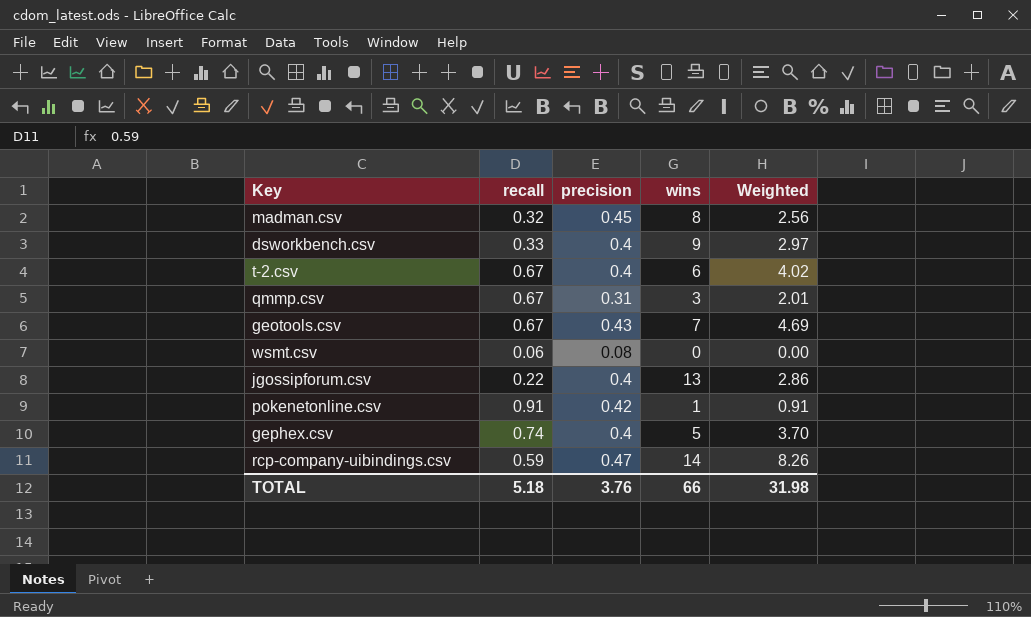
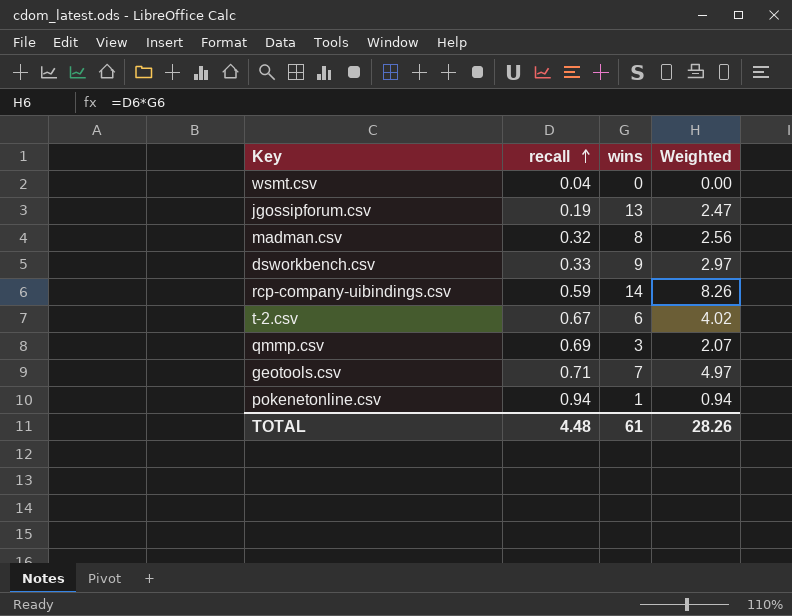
row order: none -> recall ascending
column precision | position: 3 -> none
row gephex.csv: 0.74 | 0.4 | 5 | 3.70 -> none
wsmt.csv | recall: 0.06 -> 0.04
jgossipforum.csv | recall: 0.22 -> 0.19
jgossipforum.csv | Weighted: 2.86 -> 2.47
qmmp.csv | recall: 0.67 -> 0.69
qmmp.csv | Weighted: 2.01 -> 2.07
geotools.csv | recall: 0.67 -> 0.71
geotools.csv | Weighted: 4.69 -> 4.97
pokenetonline.csv | recall: 0.91 -> 0.94
pokenetonline.csv | Weighted: 0.91 -> 0.94
TOTAL | recall: 5.18 -> 4.48
TOTAL | wins: 66 -> 61
TOTAL | Weighted: 31.98 -> 28.26

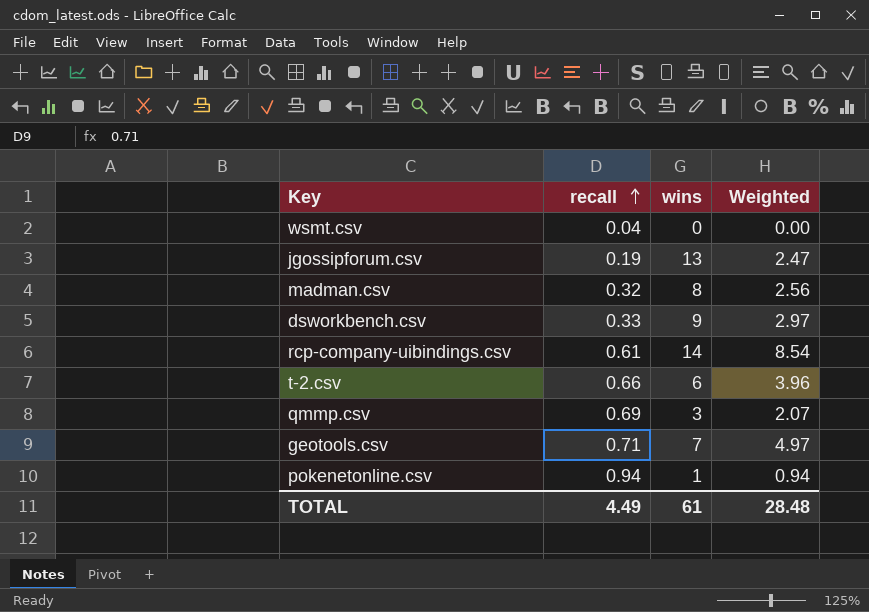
rcp-company-uibindings.csv | recall: 0.59 -> 0.61
rcp-company-uibindings.csv | Weighted: 8.26 -> 8.54
t-2.csv | recall: 0.67 -> 0.66
t-2.csv | Weighted: 4.02 -> 3.96
TOTAL | recall: 4.48 -> 4.49
TOTAL | Weighted: 28.26 -> 28.48

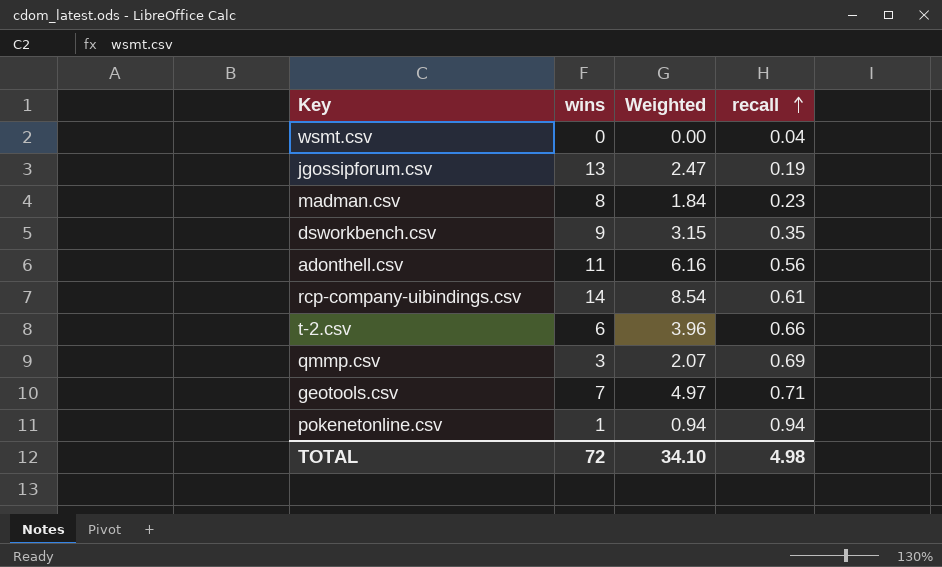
column recall | position: 2 -> 4
madman.csv | Weighted: 2.56 -> 1.84
madman.csv | recall: 0.32 -> 0.23
dsworkbench.csv | Weighted: 2.97 -> 3.15
dsworkbench.csv | recall: 0.33 -> 0.35
row adonthell.csv: none -> 11 | 6.16 | 0.56
TOTAL | wins: 61 -> 72
TOTAL | Weighted: 28.48 -> 34.10
TOTAL | recall: 4.49 -> 4.98

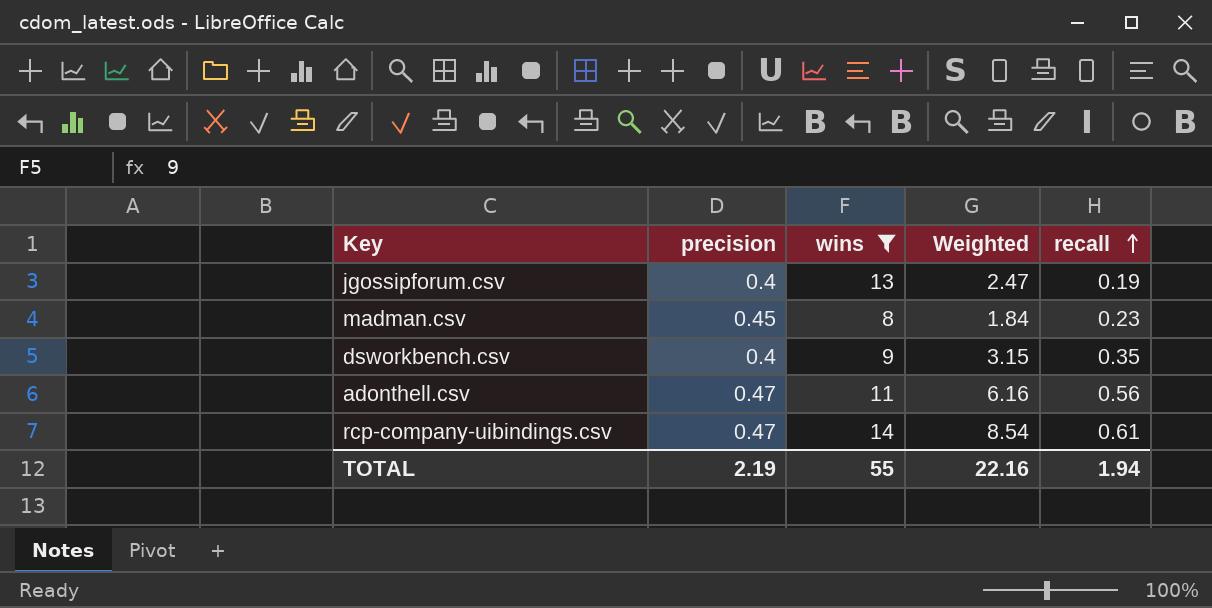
filter: none -> wins >= 8
column precision | position: none -> 2
TOTAL | wins: 72 -> 55
TOTAL | Weighted: 34.10 -> 22.16
TOTAL | recall: 4.98 -> 1.94

